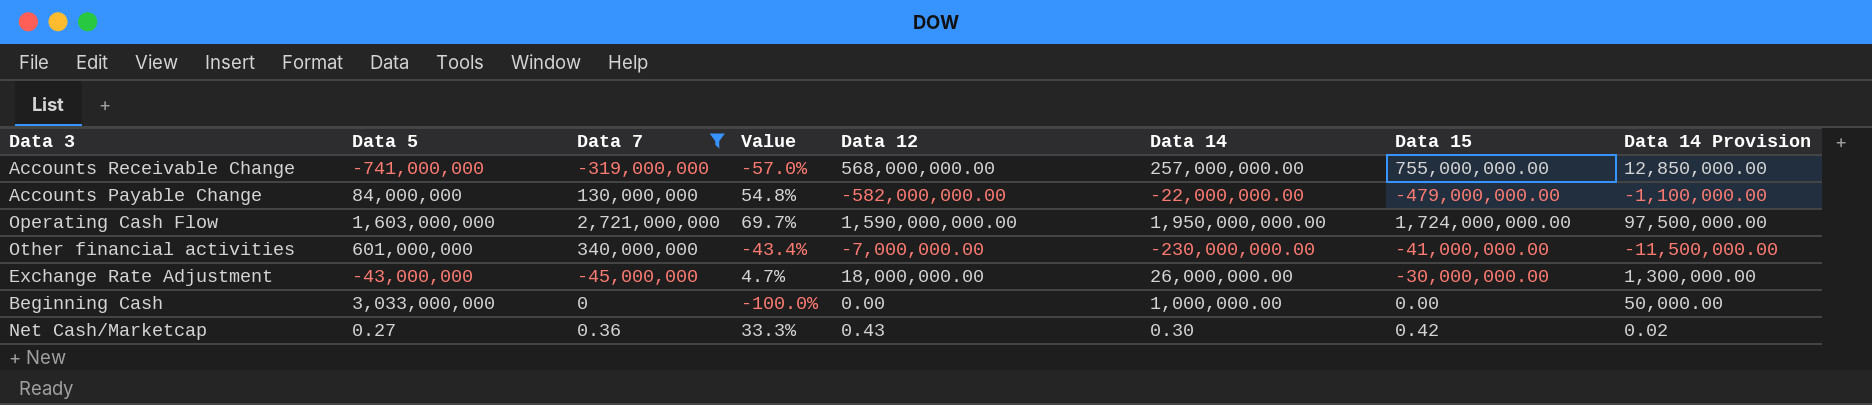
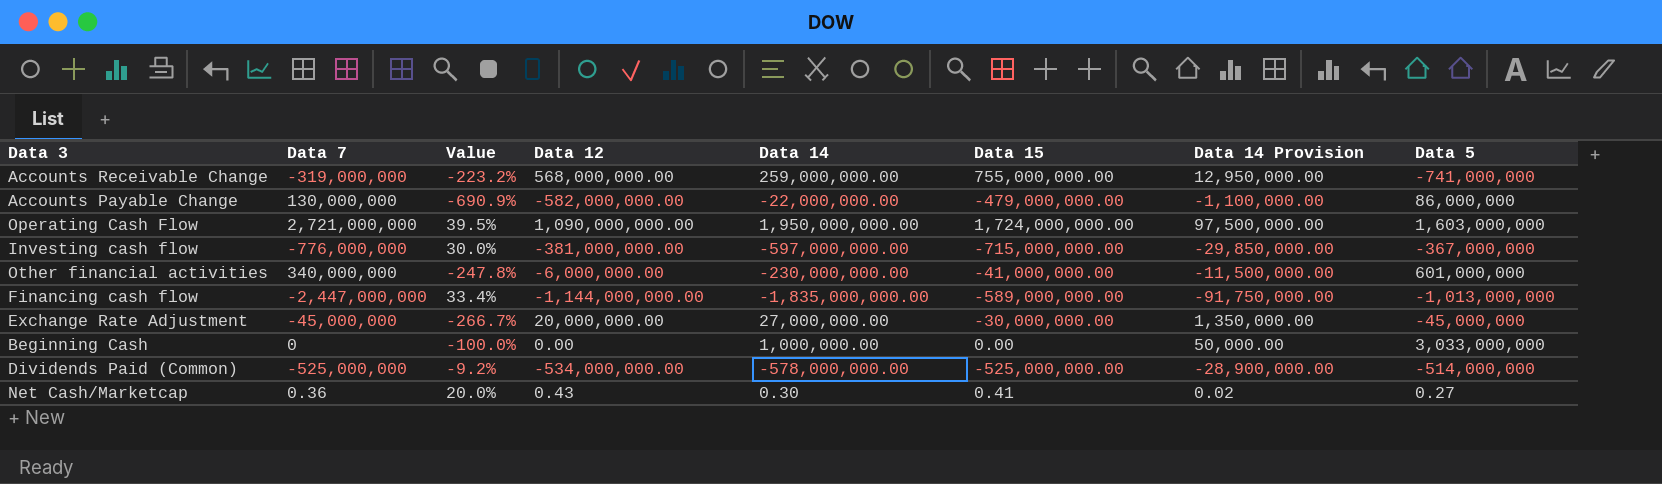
filter: Data 7 >= -319,000,000 -> none
column Value | formula: ([Data 7] - [Data 5]) / [Data 5] -> ([Data 7] - [Data 14]) / [Data 14]
column Data 5 | position: 2 -> 8
Accounts Receivable Change | Data 14: 257,000,000.00 -> 259,000,000.00
Accounts Receivable Change | Data 14 Provision: 12,850,000.00 -> 12,950,000.00
Accounts Payable Change | Data 5: 84,000,000 -> 86,000,000
Operating Cash Flow | Data 12: 1,590,000,000.00 -> 1,090,000,000.00
Other financial activities | Data 12: -7,000,000.00 -> -6,000,000.00
Exchange Rate Adjustment | Data 12: 18,000,000.00 -> 20,000,000.00
Exchange Rate Adjustment | Data 14: 26,000,000.00 -> 27,000,000.00
Exchange Rate Adjustment | Data 14 Provision: 1,300,000.00 -> 1,350,000.00
Exchange Rate Adjustment | Data 5: -43,000,000 -> -45,000,000
Net Cash/Marketcap | Data 15: 0.42 -> 0.41

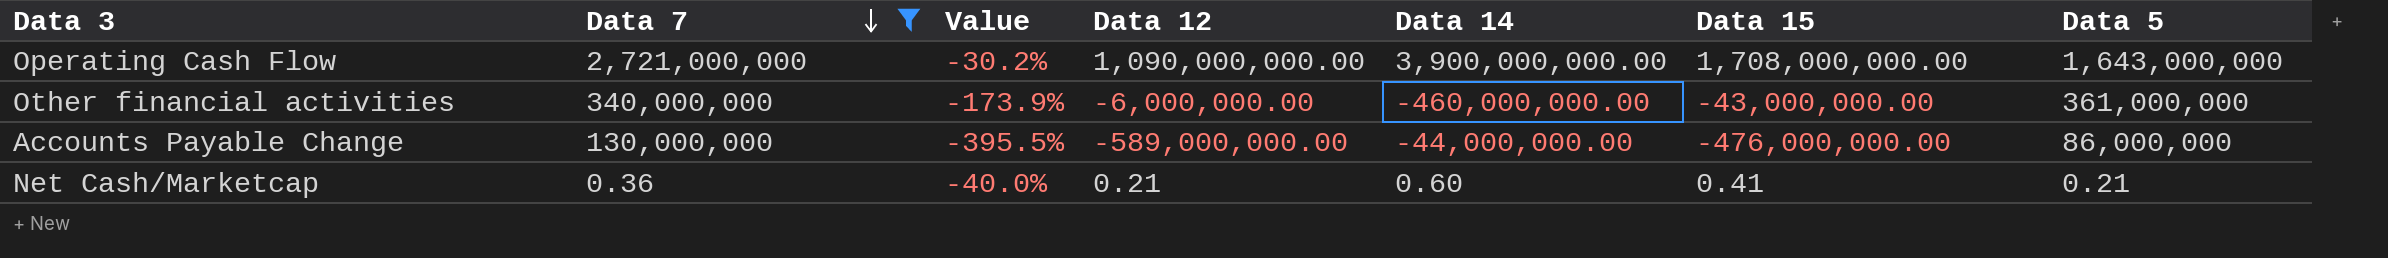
filter: none -> Data 7 >= 0.36
row order: none -> Data 7 descending
column Data 14 Provision | formula: [Data 14] * 0.05 -> none
Operating Cash Flow | Value: 39.5% -> -30.2%
Operating Cash Flow | Data 14: 1,950,000,000.00 -> 3,900,000,000.00
Operating Cash Flow | Data 15: 1,724,000,000.00 -> 1,708,000,000.00
Operating Cash Flow | Data 5: 1,603,000,000 -> 1,643,000,000
Other financial activities | Value: -247.8% -> -173.9%
Other financial activities | Data 14: -230,000,000.00 -> -460,000,000.00
Other financial activities | Data 15: -41,000,000.00 -> -43,000,000.00
Other financial activities | Data 5: 601,000,000 -> 361,000,000
Accounts Payable Change | Value: -690.9% -> -395.5%
Accounts Payable Change | Data 12: -582,000,000.00 -> -589,000,000.00
Accounts Payable Change | Data 14: -22,000,000.00 -> -44,000,000.00
Accounts Payable Change | Data 15: -479,000,000.00 -> -476,000,000.00
Net Cash/Marketcap | Value: 20.0% -> -40.0%
Net Cash/Marketcap | Data 12: 0.43 -> 0.21
Net Cash/Marketcap | Data 14: 0.30 -> 0.60
Net Cash/Marketcap | Data 5: 0.27 -> 0.21

